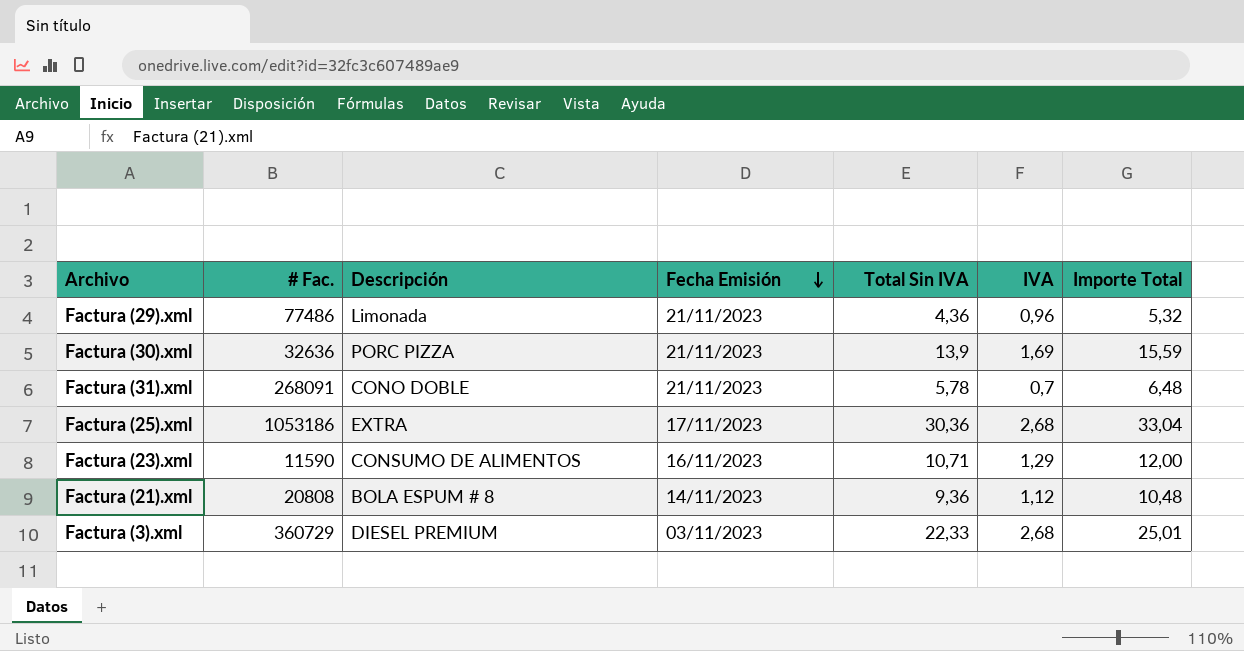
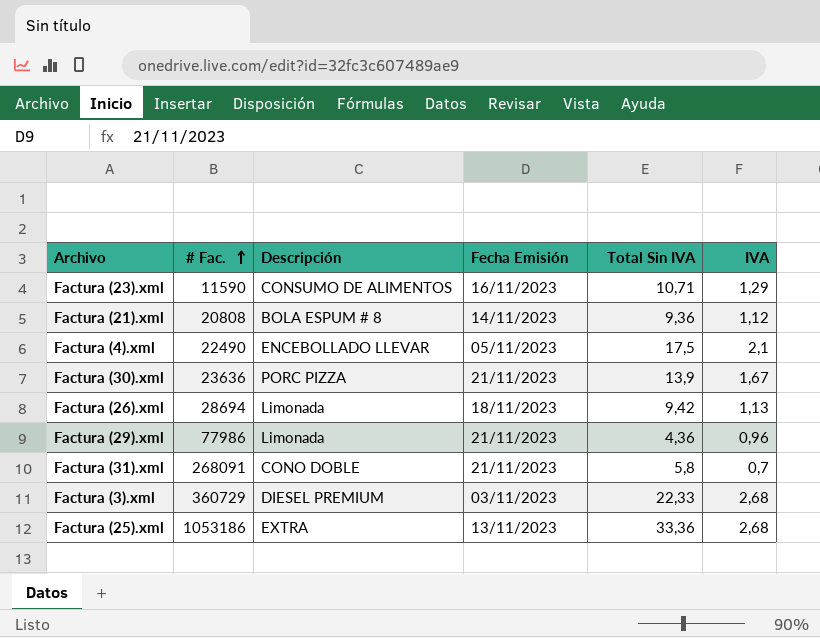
row order: Fecha Emisión descending -> # Fac. ascending
column Importe Total | formula: [Total Sin IVA] + [IVA] -> none
row Factura (4).xml: none -> 22490 | ENCEBOLLADO LLEVAR | 05/11/2023 | 17,5 | 2,1
Factura (30).xml | # Fac.: 32636 -> 23636
Factura (30).xml | IVA: 1,69 -> 1,67
row Factura (26).xml: none -> 28694 | Limonada | 18/11/2023 | 9,42 | 1,13
Factura (29).xml | # Fac.: 77486 -> 77986
Factura (31).xml | Total Sin IVA: 5,78 -> 5,8
Factura (25).xml | Fecha Emisión: 17/11/2023 -> 13/11/2023
Factura (25).xml | Total Sin IVA: 30,36 -> 33,36

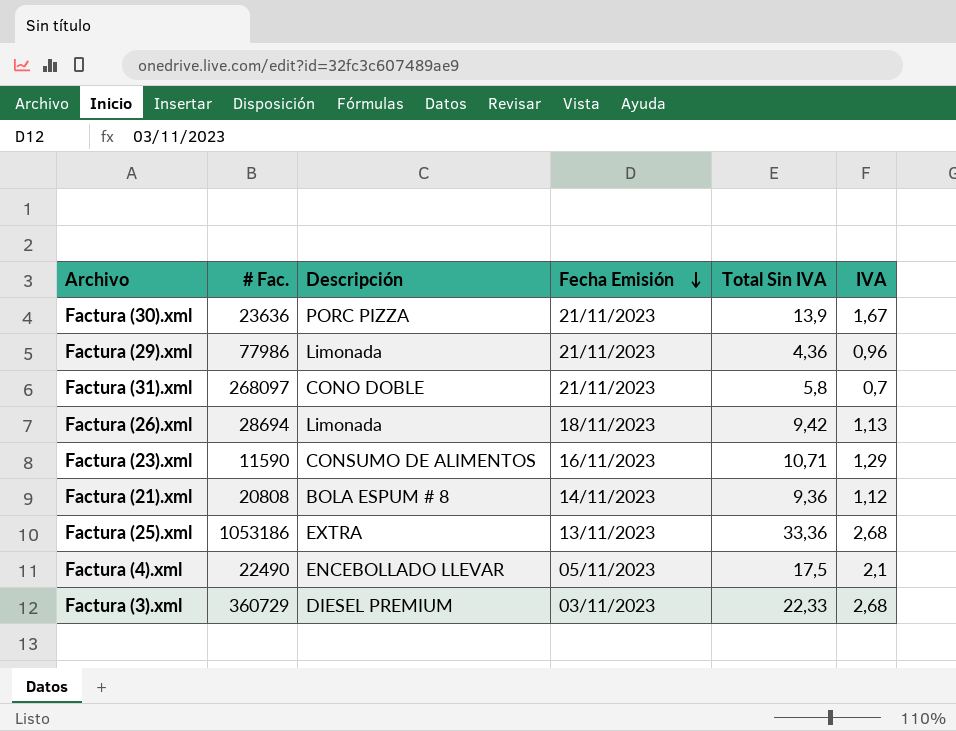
row order: # Fac. ascending -> Fecha Emisión descending
Factura (31).xml | # Fac.: 268091 -> 268097

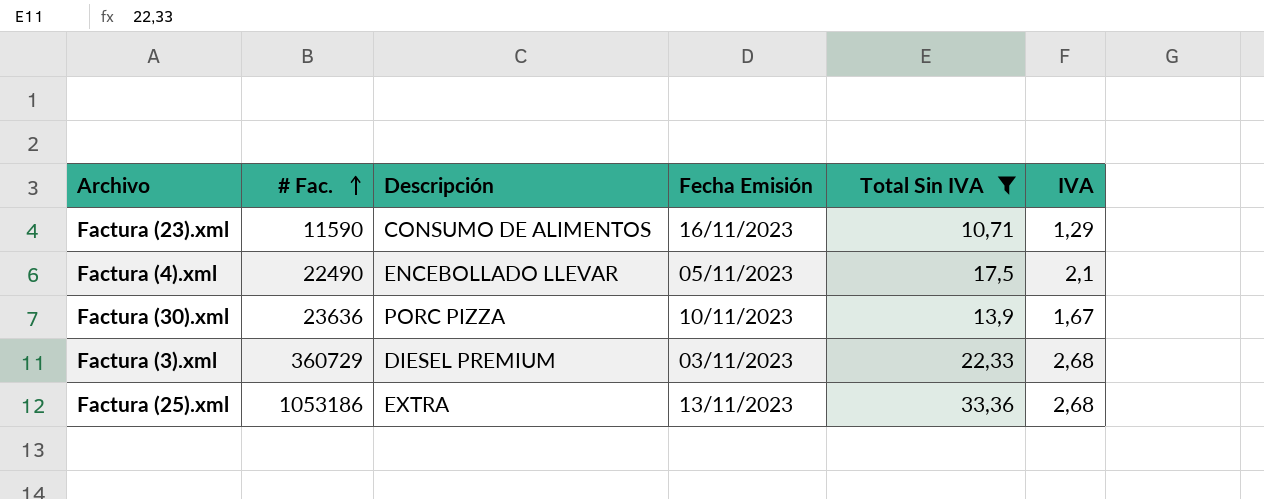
filter: none -> Total Sin IVA >= 10,71
row order: Fecha Emisión descending -> # Fac. ascending
Factura (30).xml | Fecha Emisión: 21/11/2023 -> 10/11/2023

